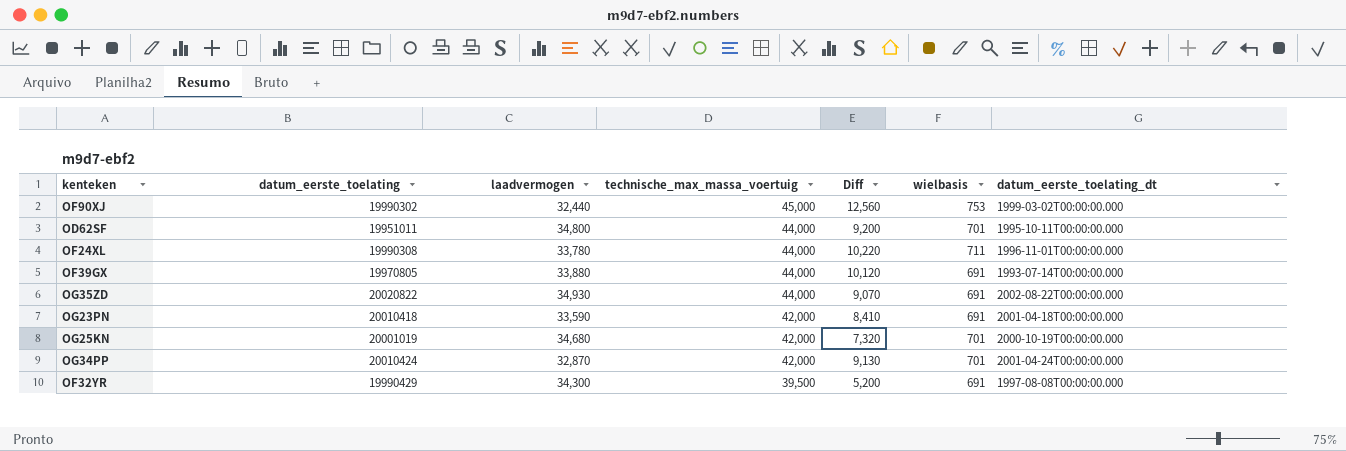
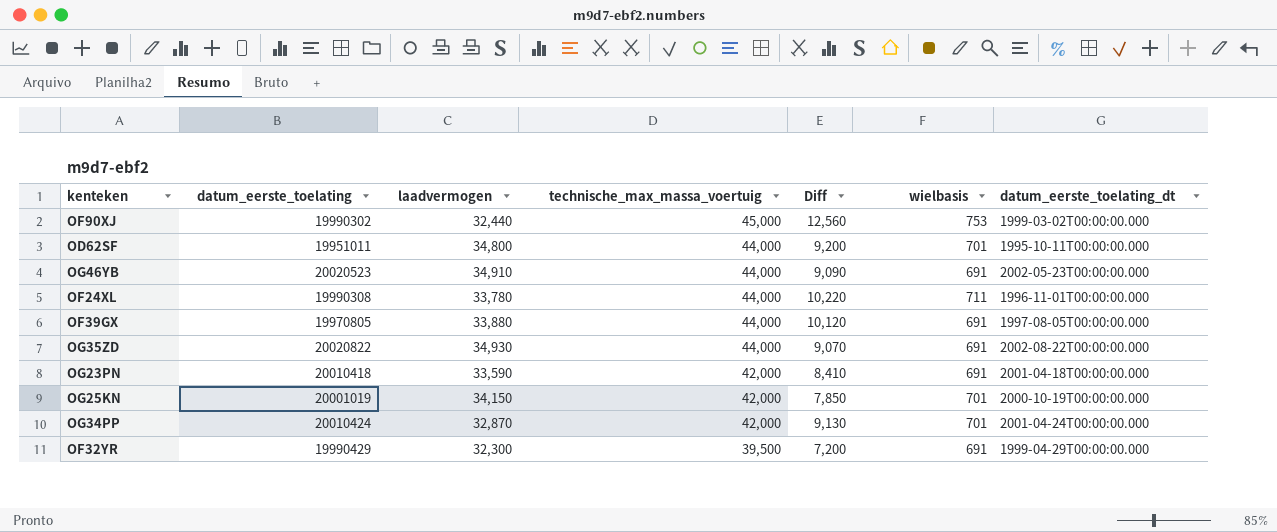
row OG46YB: none -> 20020523 | 34,910 | 44,000 | 9,090 | 691 | 2002-05-23T00:00:00.000
OF39GX | datum_eerste_toelating_dt: 1993-07-14T00:00:00.000 -> 1997-08-05T00:00:00.000
OG25KN | laadvermogen: 34,680 -> 34,150
OG25KN | Diff: 7,320 -> 7,850
OF32YR | laadvermogen: 34,300 -> 32,300
OF32YR | Diff: 5,200 -> 7,200
OF32YR | datum_eerste_toelating_dt: 1997-08-08T00:00:00.000 -> 1999-04-29T00:00:00.000

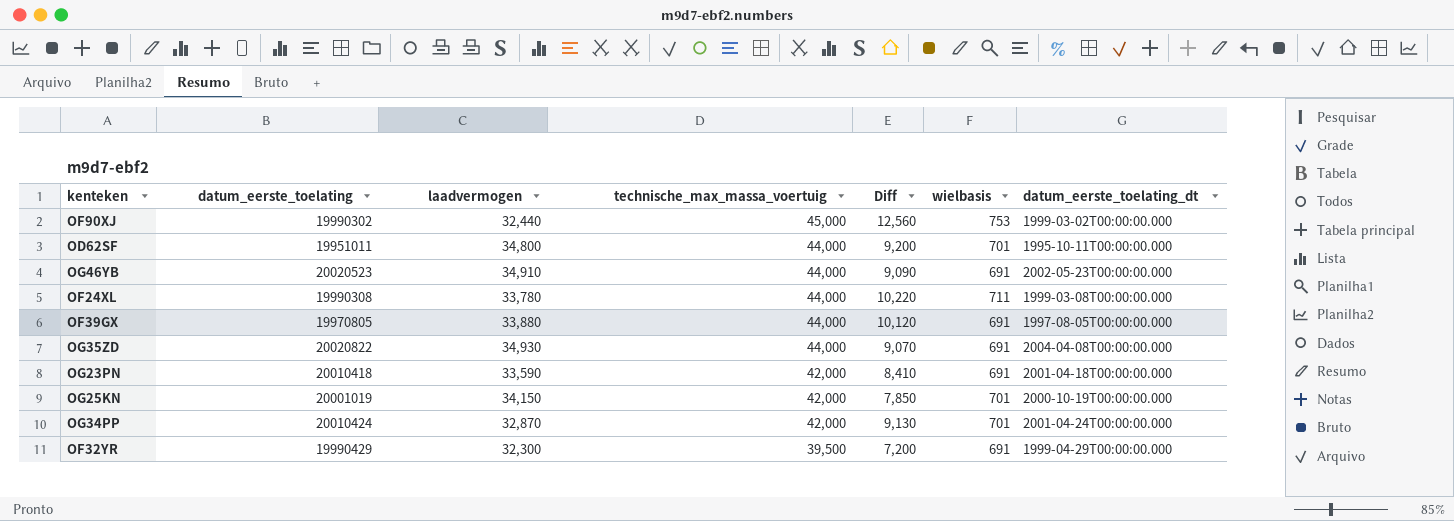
OF24XL | datum_eerste_toelating_dt: 1996-11-01T00:00:00.000 -> 1999-03-08T00:00:00.000
OG35ZD | datum_eerste_toelating_dt: 2002-08-22T00:00:00.000 -> 2004-04-08T00:00:00.000

